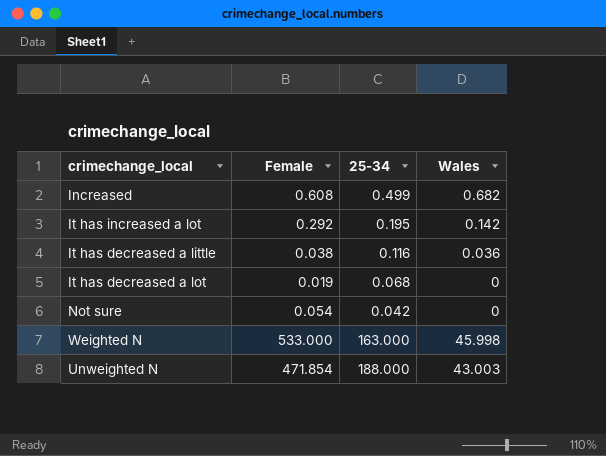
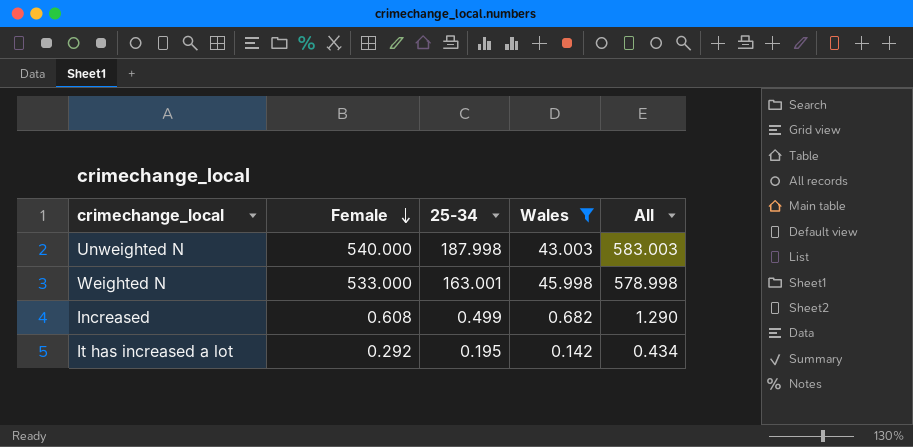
filter: none -> Wales >= 0.142
row order: none -> Female descending
column All | formula: none -> [Female] + [Wales]
Unweighted N | Female: 471.854 -> 540.000
Unweighted N | 25-34: 188.000 -> 187.998
Weighted N | 25-34: 163.000 -> 163.001

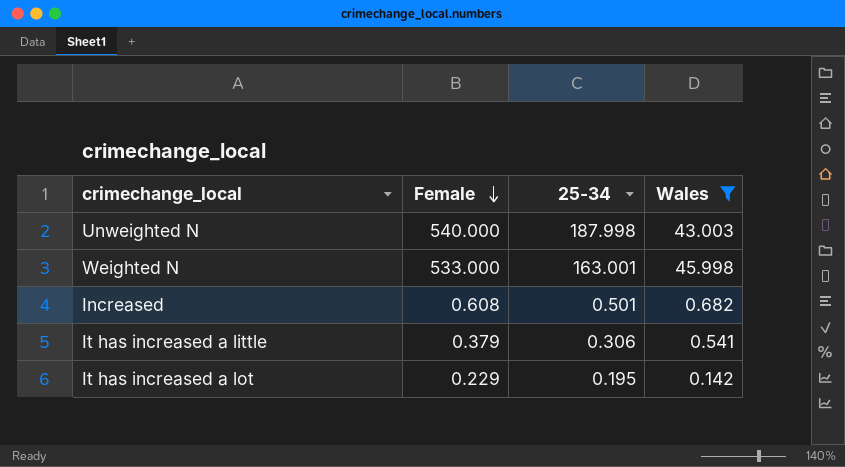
column All | formula: [Female] + [Wales] -> none
Increased | 25-34: 0.499 -> 0.501
row It has increased a little: none -> 0.379 | 0.306 | 0.541
It has increased a lot | Female: 0.292 -> 0.229

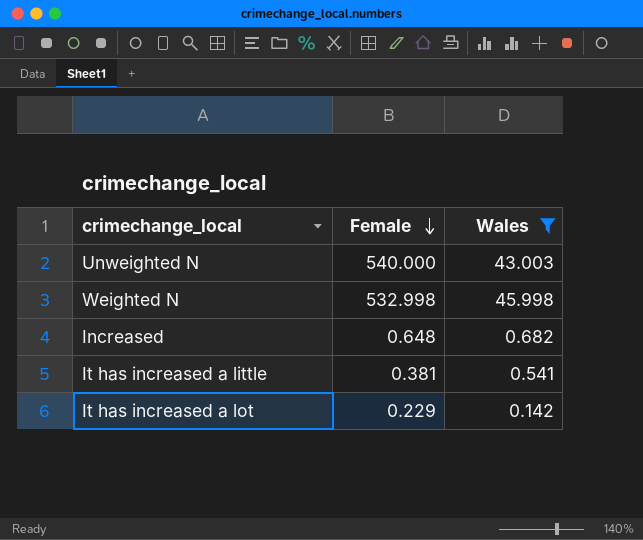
column 25-34 | position: 3 -> none
Weighted N | Female: 533.000 -> 532.998
Increased | Female: 0.608 -> 0.648
It has increased a little | Female: 0.379 -> 0.381

